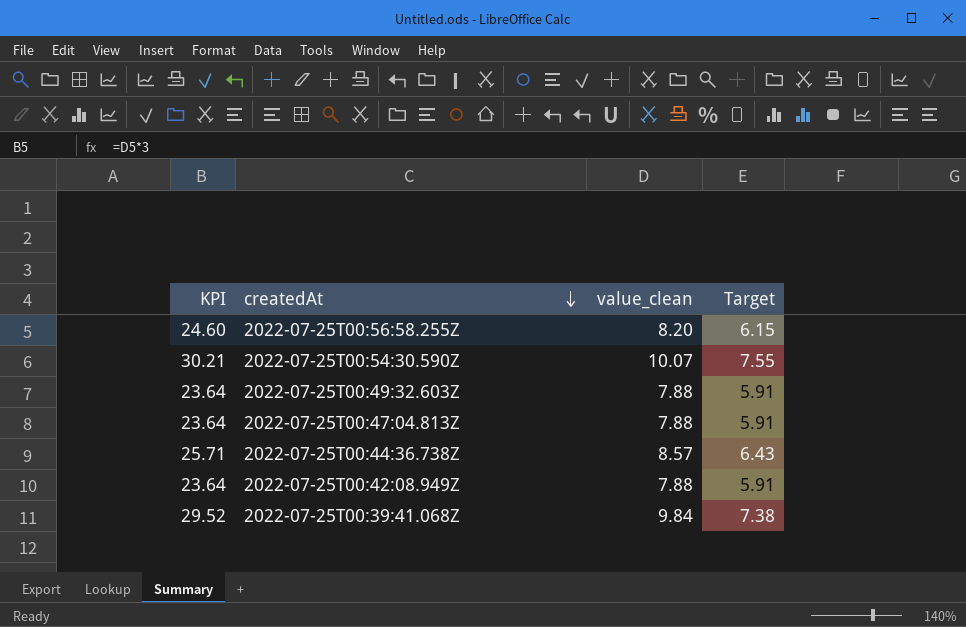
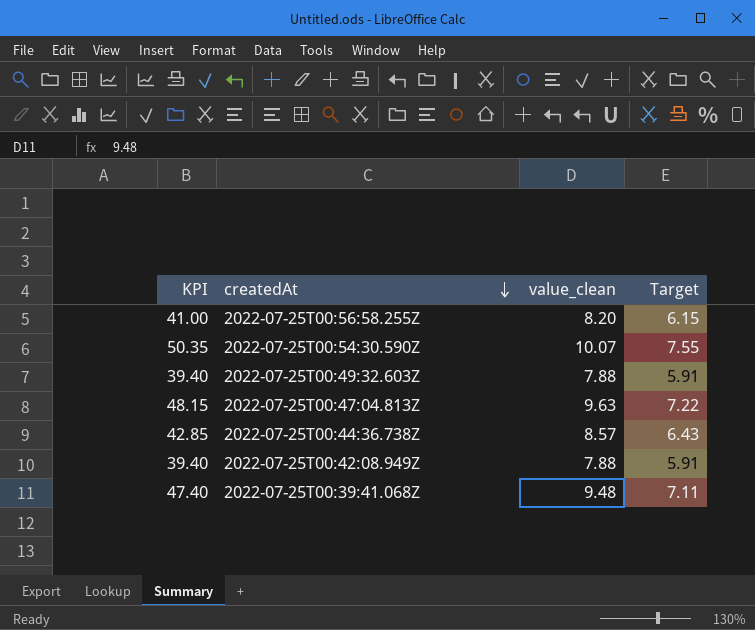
column KPI | formula: [value_clean] * 3 -> [value_clean] * 5
2022-07-25T00:47:04.813Z | value_clean: 7.88 -> 9.63
2022-07-25T00:47:04.813Z | Target: 5.91 -> 7.22
2022-07-25T00:39:41.068Z | value_clean: 9.84 -> 9.48
2022-07-25T00:39:41.068Z | Target: 7.38 -> 7.11

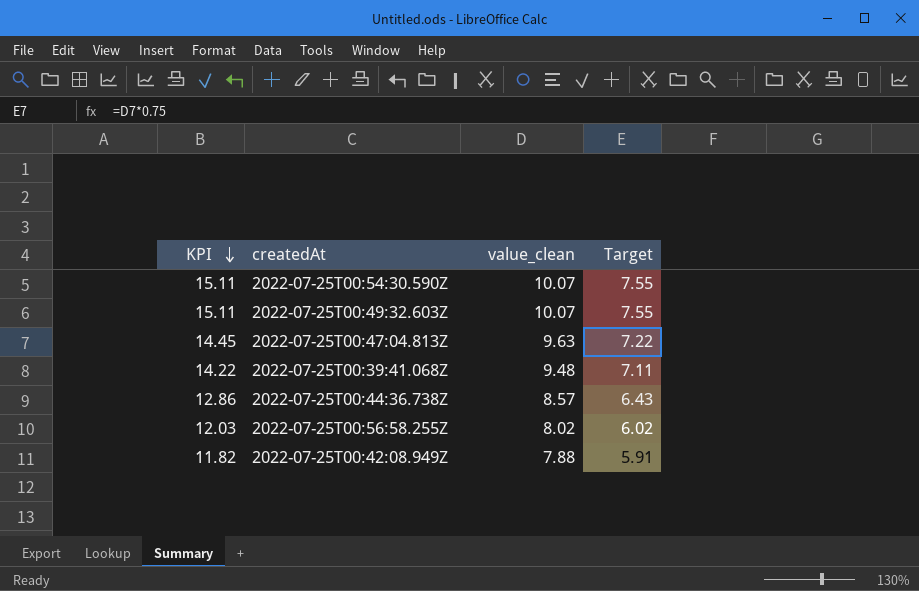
row order: createdAt descending -> KPI descending
column KPI | formula: [value_clean] * 5 -> [value_clean] * 1.5
2022-07-25T00:49:32.603Z | value_clean: 7.88 -> 10.07
2022-07-25T00:49:32.603Z | Target: 5.91 -> 7.55
2022-07-25T00:56:58.255Z | value_clean: 8.20 -> 8.02
2022-07-25T00:56:58.255Z | Target: 6.15 -> 6.02

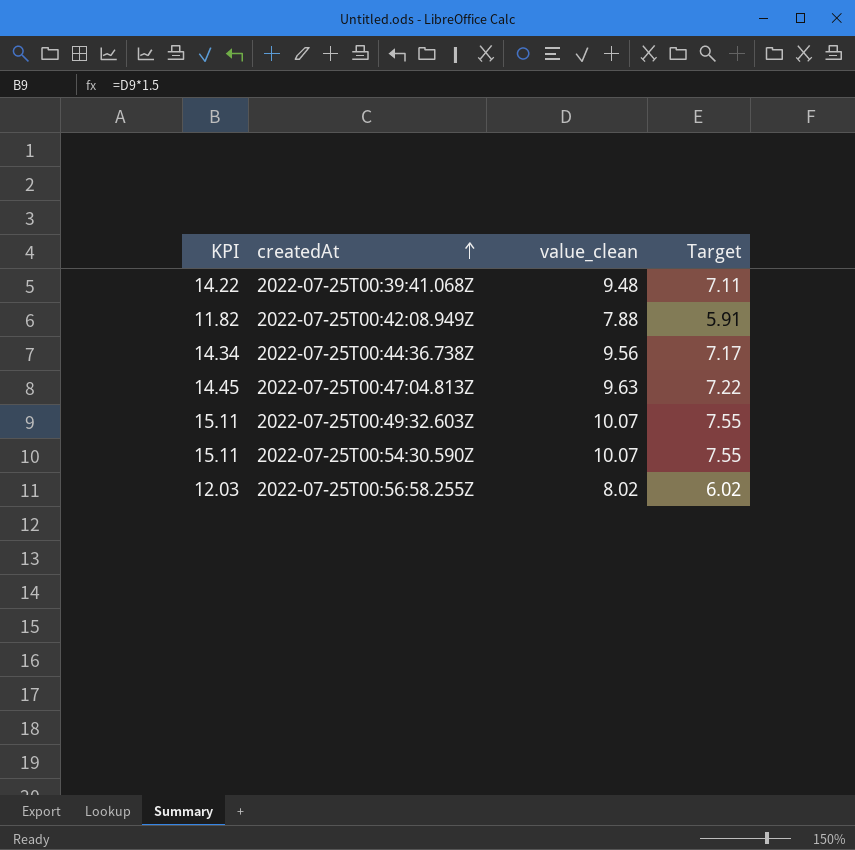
row order: KPI descending -> createdAt ascending
2022-07-25T00:44:36.738Z | KPI: 12.86 -> 14.34
2022-07-25T00:44:36.738Z | value_clean: 8.57 -> 9.56
2022-07-25T00:44:36.738Z | Target: 6.43 -> 7.17

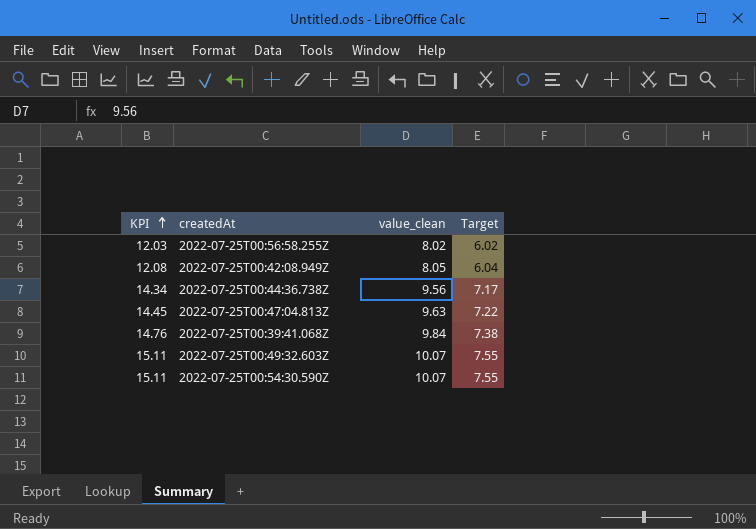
row order: createdAt ascending -> KPI ascending
2022-07-25T00:42:08.949Z | KPI: 11.82 -> 12.08
2022-07-25T00:42:08.949Z | value_clean: 7.88 -> 8.05
2022-07-25T00:42:08.949Z | Target: 5.91 -> 6.04
2022-07-25T00:39:41.068Z | KPI: 14.22 -> 14.76
2022-07-25T00:39:41.068Z | value_clean: 9.48 -> 9.84
2022-07-25T00:39:41.068Z | Target: 7.11 -> 7.38

